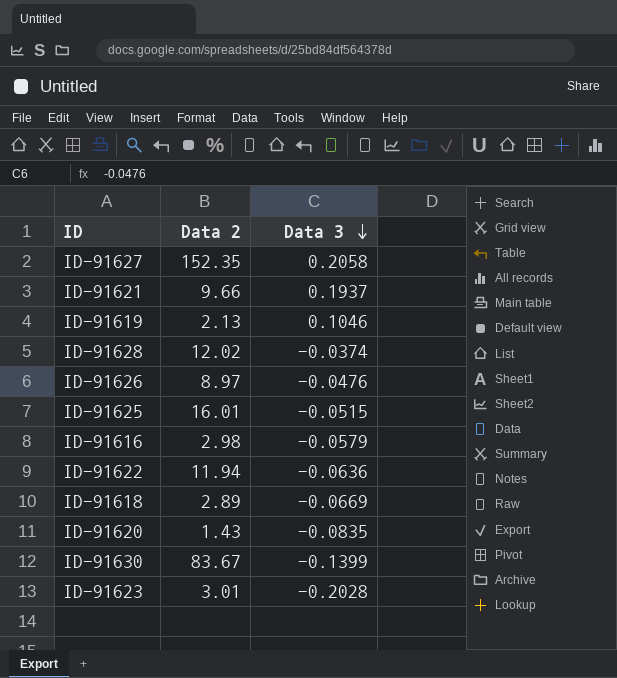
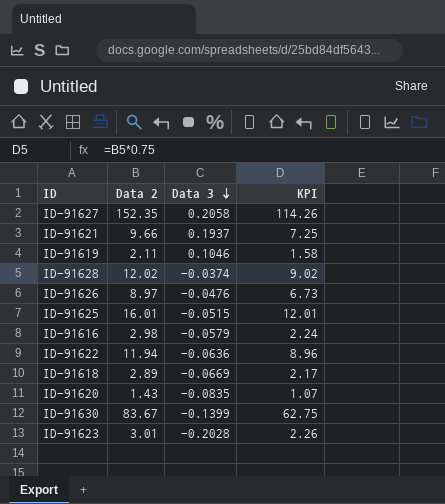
column KPI | formula: none -> [Data 2] * 0.75
ID-91619 | Data 2: 2.13 -> 2.11

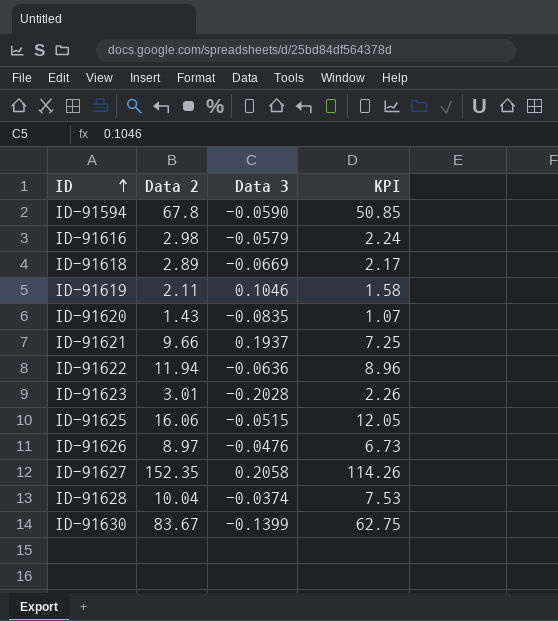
row order: Data 3 descending -> ID ascending
row ID-91594: none -> 67.8 | -0.0590 | 50.85
ID-91625 | Data 2: 16.01 -> 16.06
ID-91625 | KPI: 12.01 -> 12.05
ID-91628 | Data 2: 12.02 -> 10.04
ID-91628 | KPI: 9.02 -> 7.53

